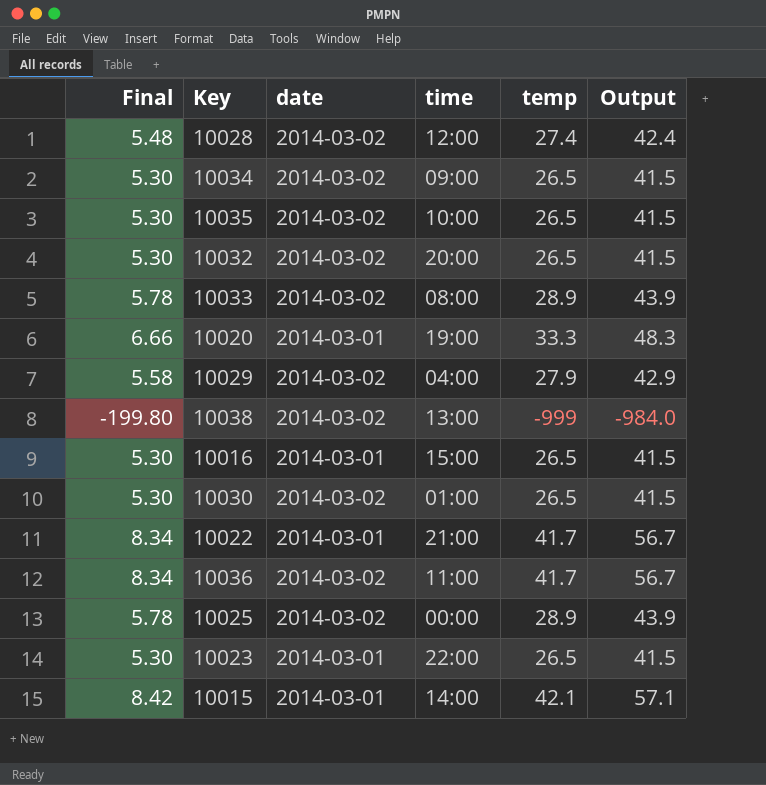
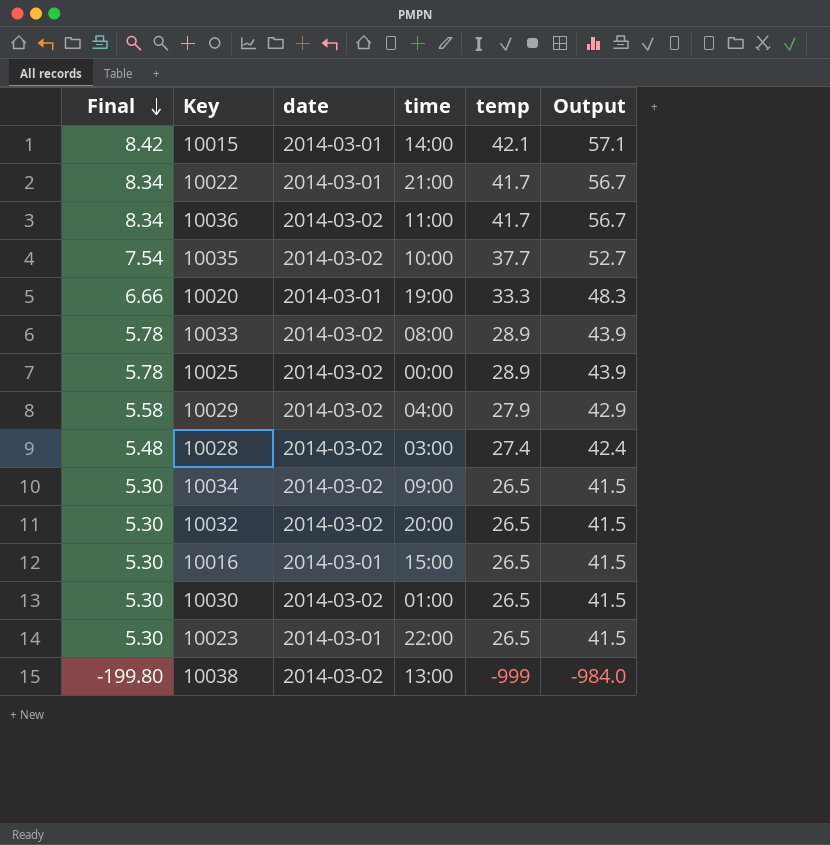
row order: none -> Final descending
10035 | Final: 5.30 -> 7.54
10035 | temp: 26.5 -> 37.7
10035 | Output: 41.5 -> 52.7
10028 | time: 12:00 -> 03:00

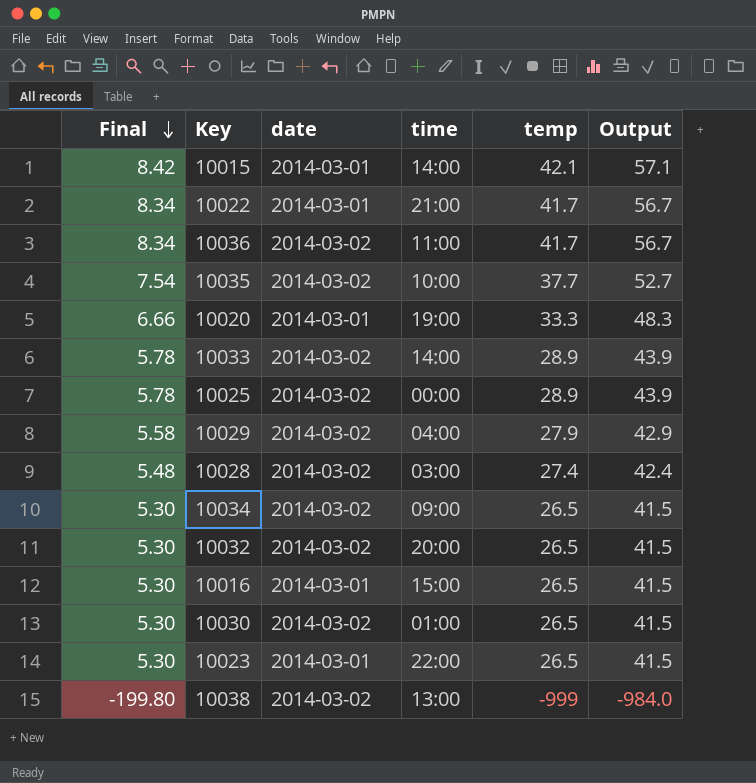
10033 | time: 08:00 -> 14:00

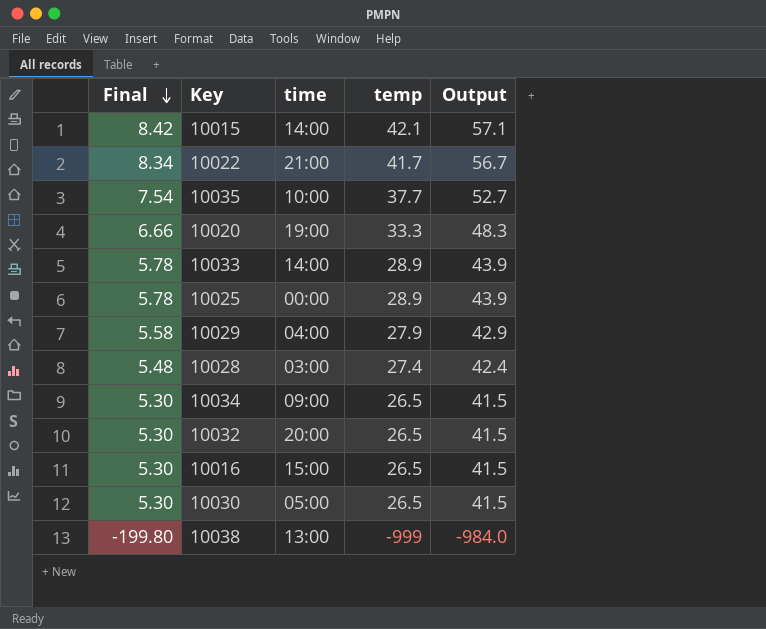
column date | position: 3 -> none
row 10036: 8.34 | 2014-03-02 | 11:00 | 41.7 | 56.7 -> none
row 10023: 5.30 | 2014-03-01 | 22:00 | 26.5 | 41.5 -> none
10030 | time: 01:00 -> 05:00

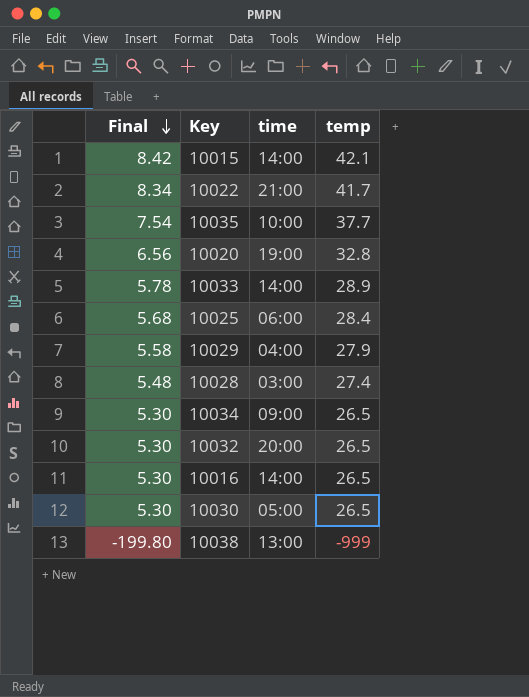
column Output | formula: [temp] + 15 -> none
10020 | Final: 6.66 -> 6.56
10020 | temp: 33.3 -> 32.8
10025 | Final: 5.78 -> 5.68
10025 | time: 00:00 -> 06:00
10025 | temp: 28.9 -> 28.4
10016 | time: 15:00 -> 14:00

